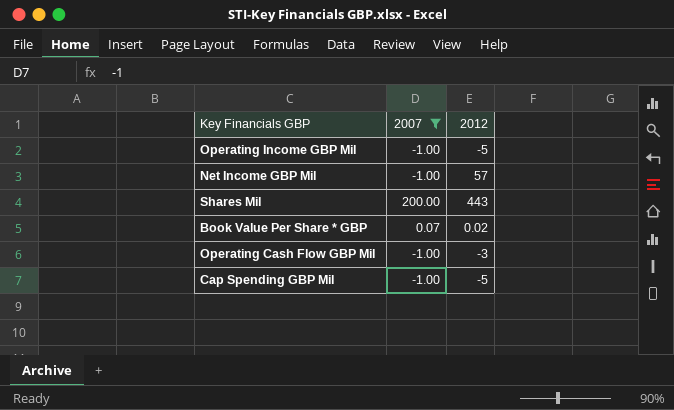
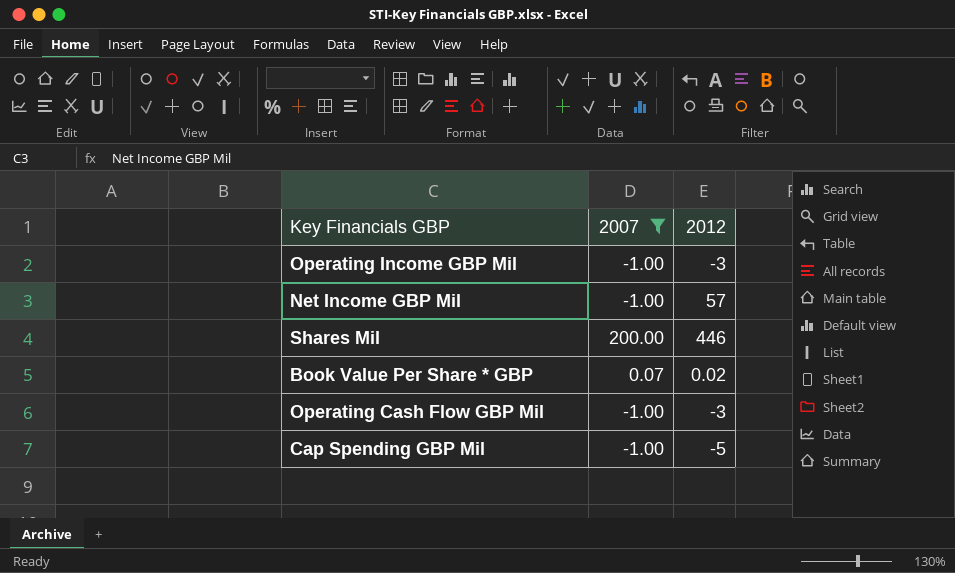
Operating Income GBP Mil | 2012: -5 -> -3
Shares Mil | 2012: 443 -> 446

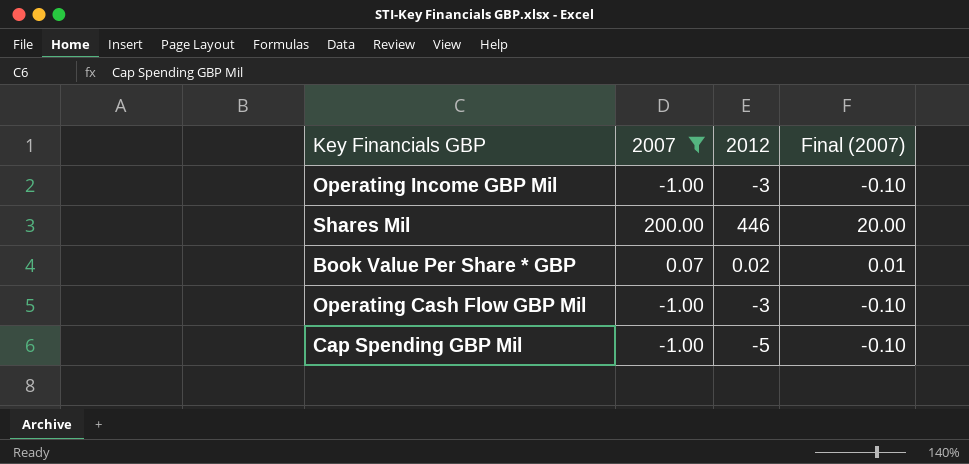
column Final (2007) | formula: none -> [2007] * 0.1
row Net Income GBP Mil: -1.00 | 57 -> none

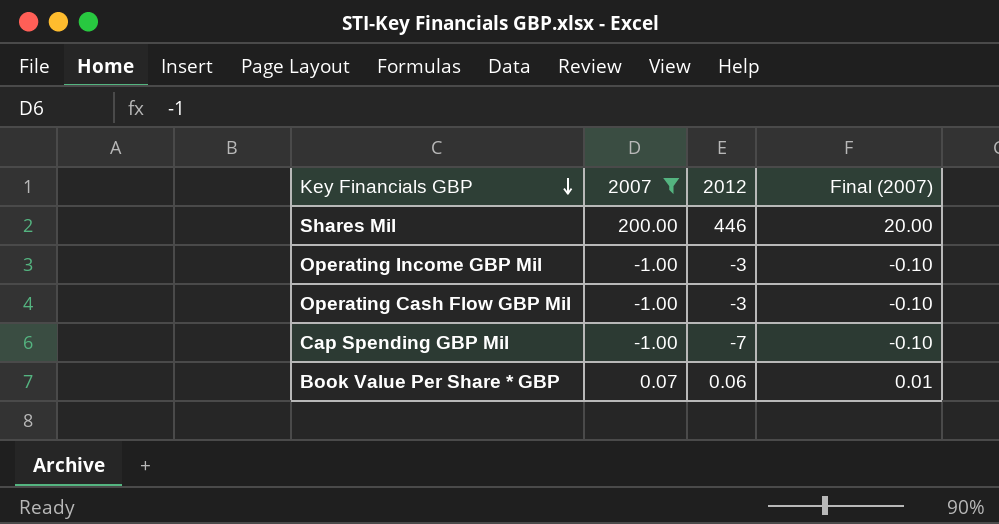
row order: none -> Key Financials GBP descending
Cap Spending GBP Mil | 2012: -5 -> -7
Book Value Per Share * GBP | 2012: 0.02 -> 0.06

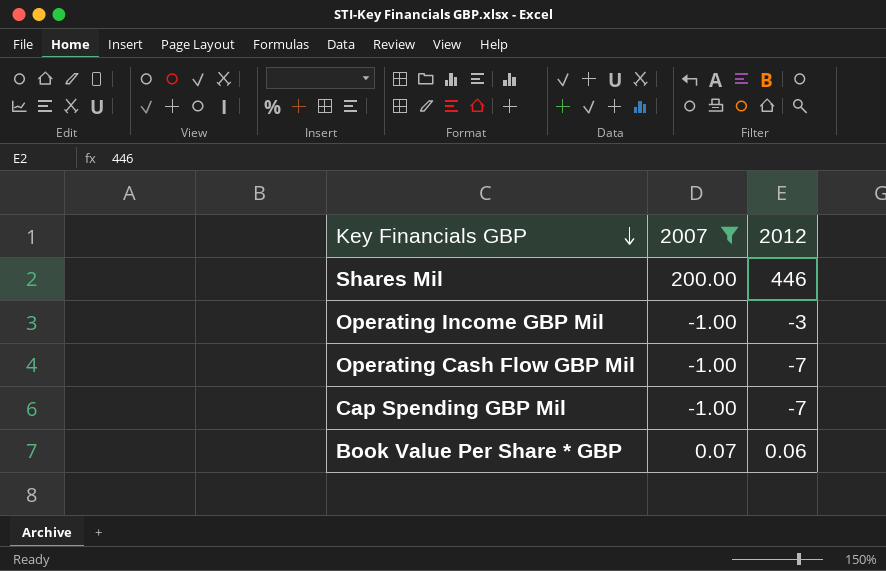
column Final (2007) | formula: [2007] * 0.1 -> none
Operating Cash Flow GBP Mil | 2012: -3 -> -7

